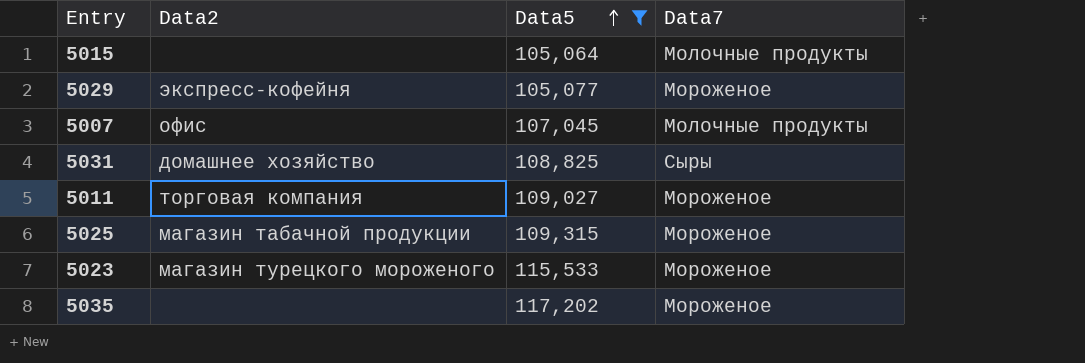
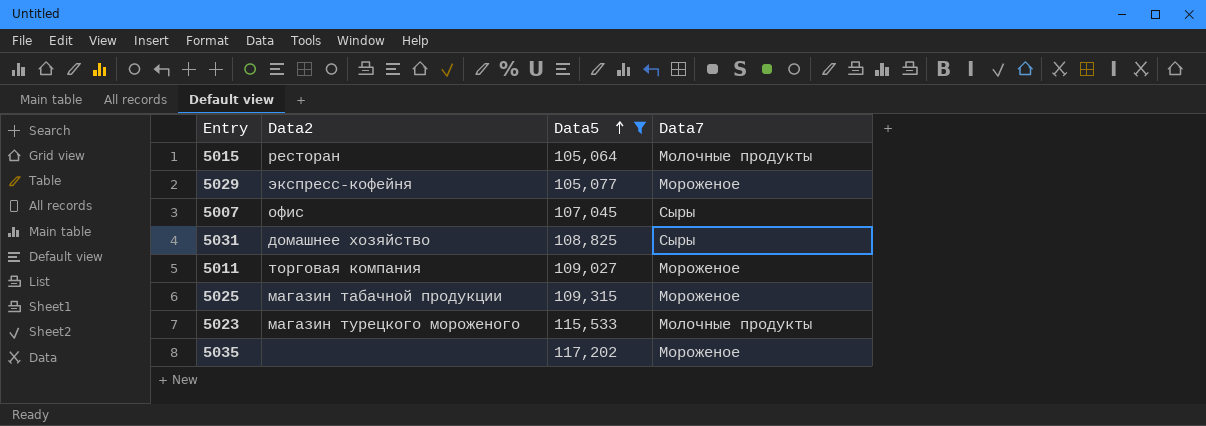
5015 | Data2: none -> ресторан
5007 | Data7: Молочные продукты -> Сыры
5023 | Data7: Мороженое -> Молочные продукты

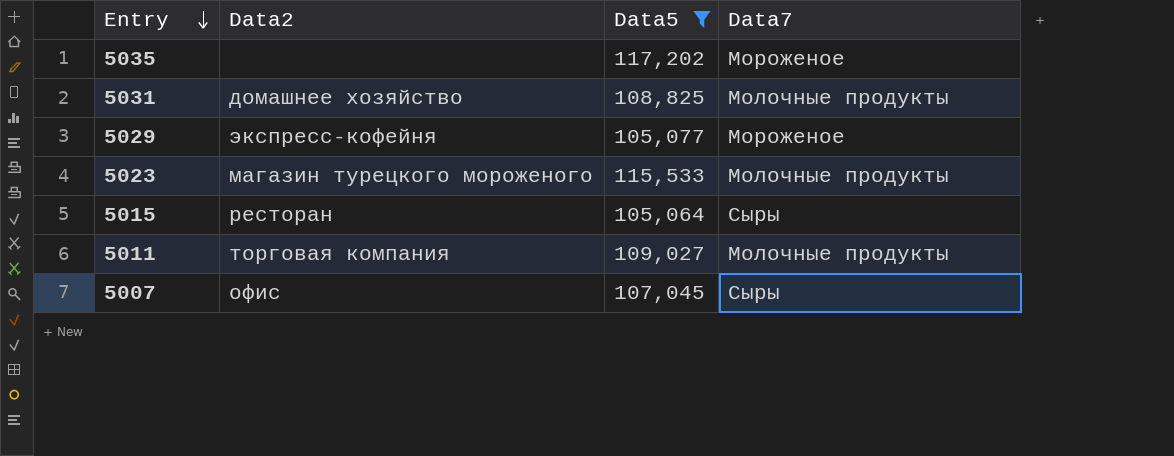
row order: Data5 ascending -> Entry descending
row 5025: магазин табачной продукции | 109,315 | Мороженое -> none
5031 | Data7: Сыры -> Молочные продукты
5015 | Data7: Молочные продукты -> Сыры
5011 | Data7: Мороженое -> Молочные продукты

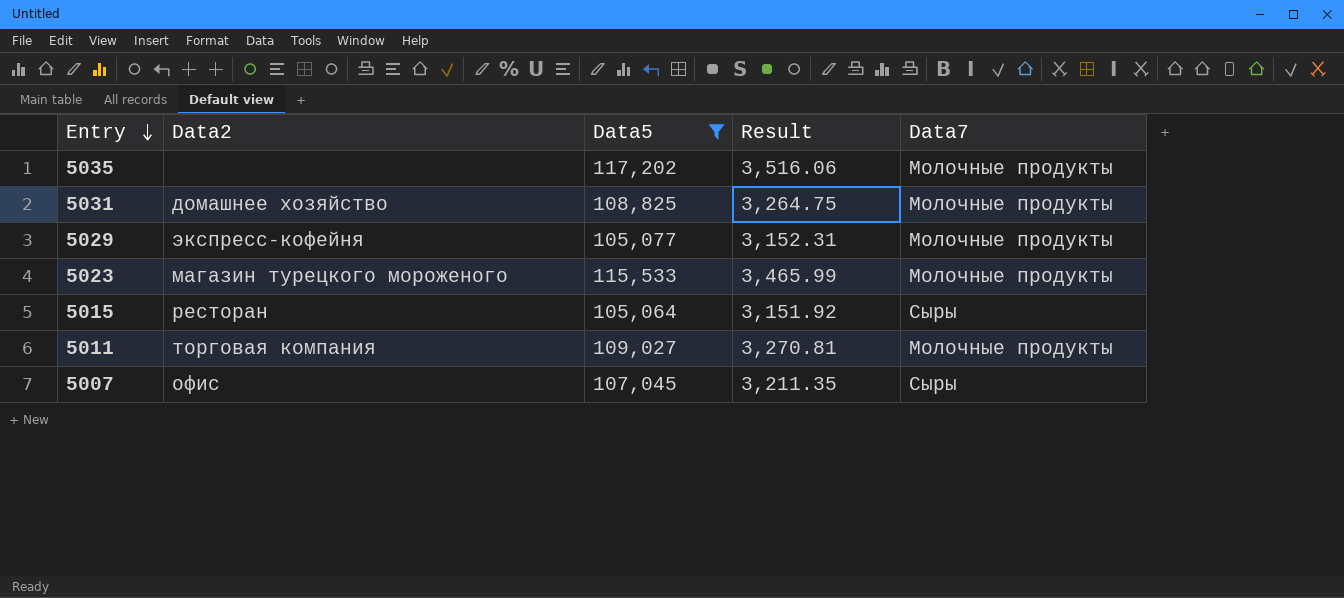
column Result | formula: none -> [Data5] * 0.03
5035 | Data7: Мороженое -> Молочные продукты
5029 | Data7: Мороженое -> Молочные продукты

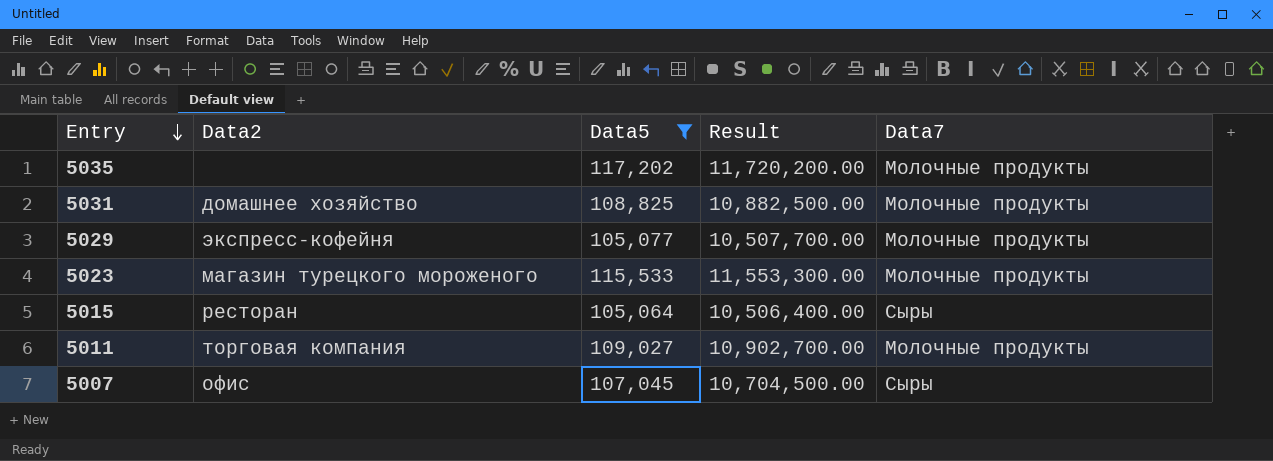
column Result | formula: [Data5] * 0.03 -> [Data5] * 100

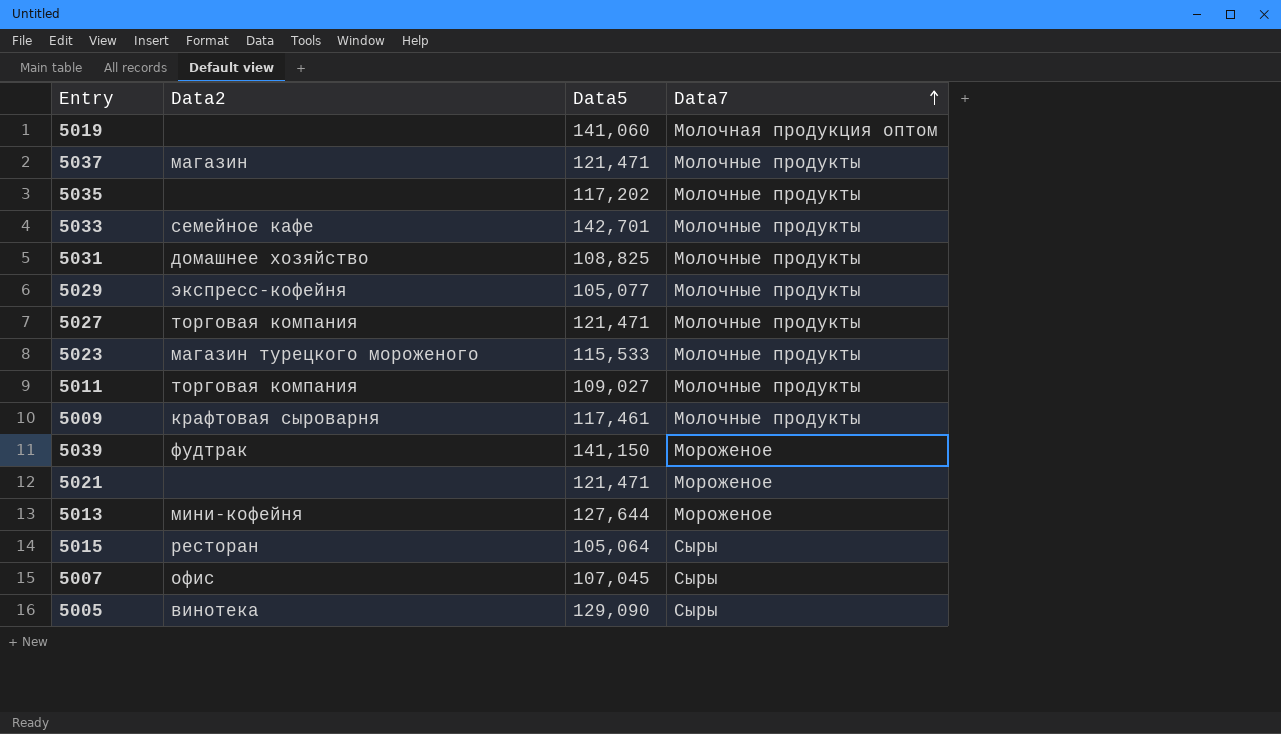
filter: Data5 <= 117,202 -> none
row order: Entry descending -> Data7 ascending
column Result | formula: [Data5] * 100 -> none

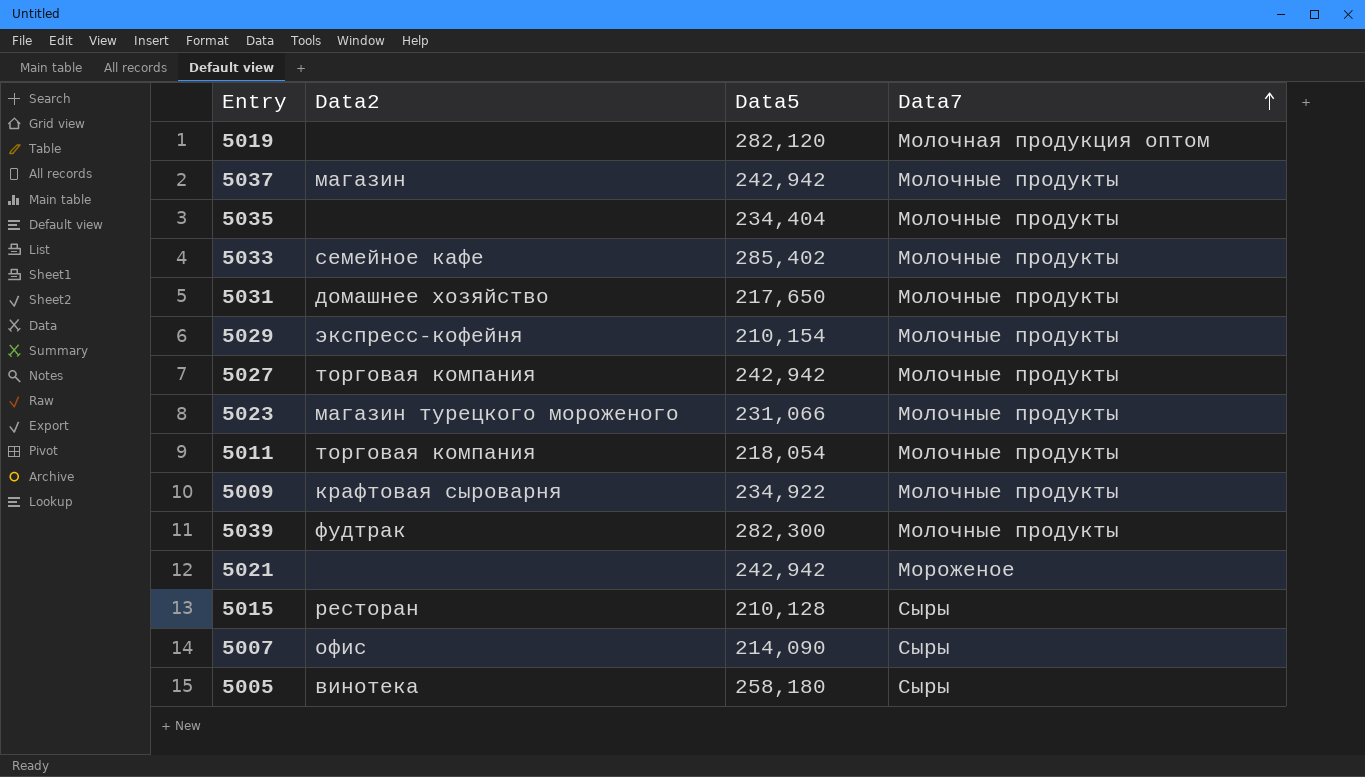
row 5013: мини-кофейня | 127,644 | Мороженое -> none
5019 | Data5: 141,060 -> 282,120
5037 | Data5: 121,471 -> 242,942
5035 | Data5: 117,202 -> 234,404
5033 | Data5: 142,701 -> 285,402
5031 | Data5: 108,825 -> 217,650
5029 | Data5: 105,077 -> 210,154
5027 | Data5: 121,471 -> 242,942
5023 | Data5: 115,533 -> 231,066
5011 | Data5: 109,027 -> 218,054
5009 | Data5: 117,461 -> 234,922
5039 | Data5: 141,150 -> 282,300
5039 | Data7: Мороженое -> Молочные продукты
5021 | Data5: 121,471 -> 242,942
5015 | Data5: 105,064 -> 210,128
5007 | Data5: 107,045 -> 214,090
5005 | Data5: 129,090 -> 258,180

